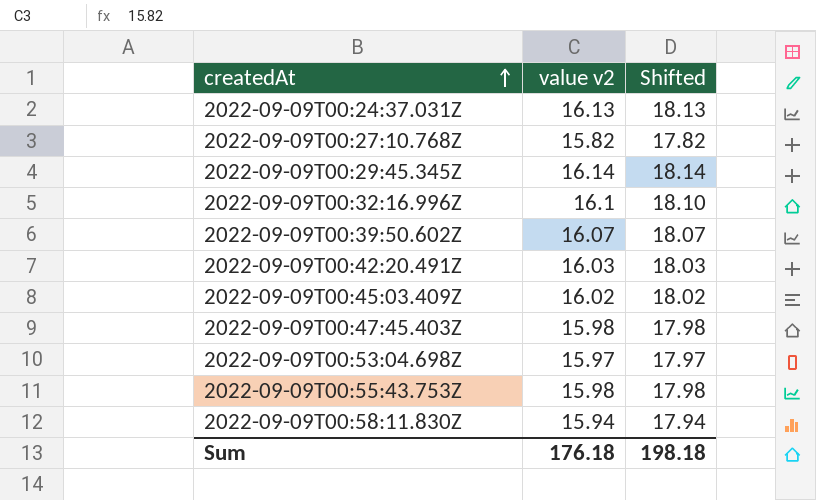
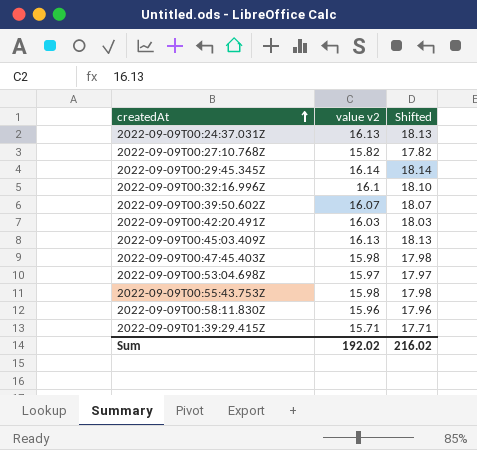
2022-09-09T00:45:03.409Z | value v2: 16.02 -> 16.13
2022-09-09T00:45:03.409Z | Shifted: 18.02 -> 18.13
2022-09-09T00:58:11.830Z | value v2: 15.94 -> 15.96
2022-09-09T00:58:11.830Z | Shifted: 17.94 -> 17.96
row 2022-09-09T01:39:29.415Z: none -> 15.71 | 17.71
Sum | value v2: 176.18 -> 192.02
Sum | Shifted: 198.18 -> 216.02

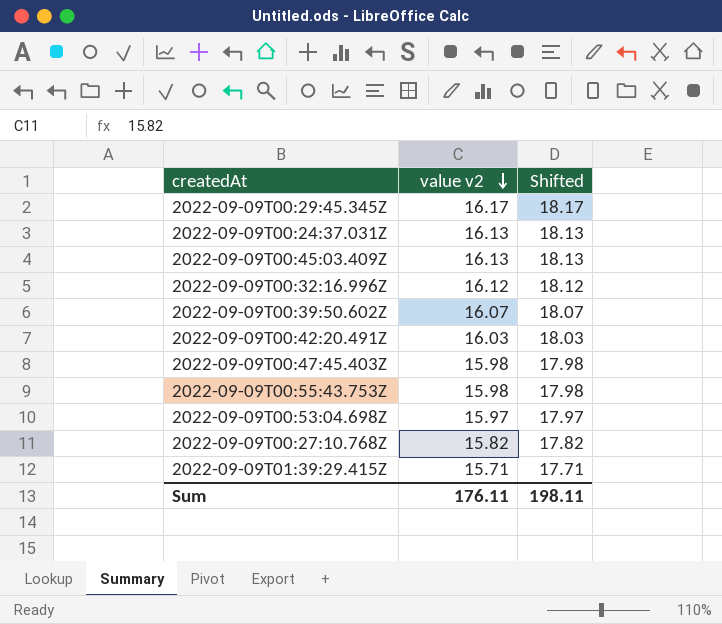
row order: createdAt ascending -> value v2 descending
row 2022-09-09T00:58:11.830Z: 15.96 | 17.96 -> none
2022-09-09T00:29:45.345Z | value v2: 16.14 -> 16.17
2022-09-09T00:29:45.345Z | Shifted: 18.14 -> 18.17
2022-09-09T00:32:16.996Z | value v2: 16.1 -> 16.12
2022-09-09T00:32:16.996Z | Shifted: 18.10 -> 18.12
Sum | value v2: 192.02 -> 176.11
Sum | Shifted: 216.02 -> 198.11

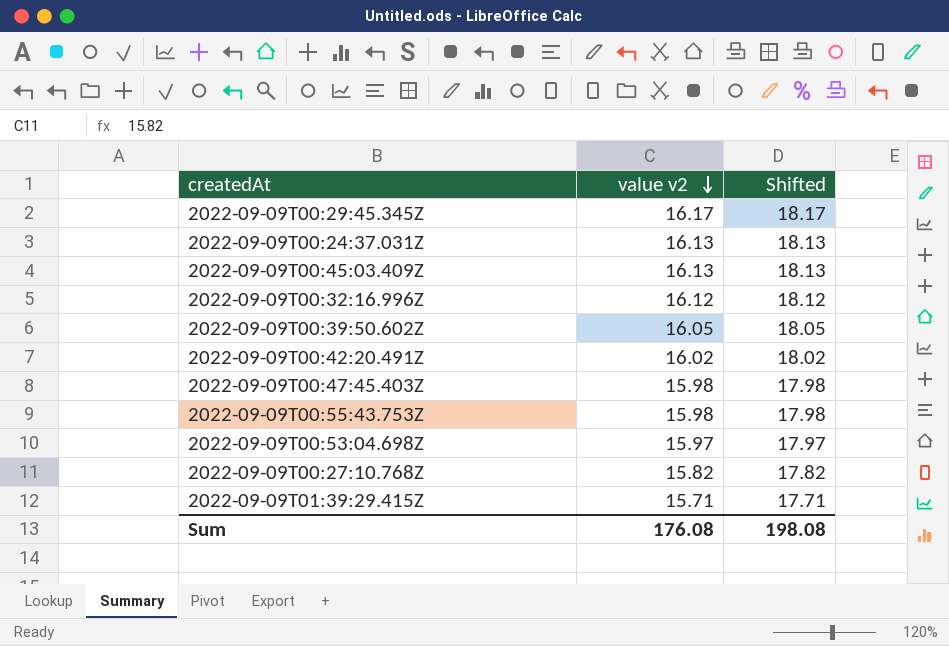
2022-09-09T00:39:50.602Z | value v2: 16.07 -> 16.05
2022-09-09T00:39:50.602Z | Shifted: 18.07 -> 18.05
2022-09-09T00:42:20.491Z | value v2: 16.03 -> 16.02
2022-09-09T00:42:20.491Z | Shifted: 18.03 -> 18.02
Sum | value v2: 176.11 -> 176.08
Sum | Shifted: 198.11 -> 198.08

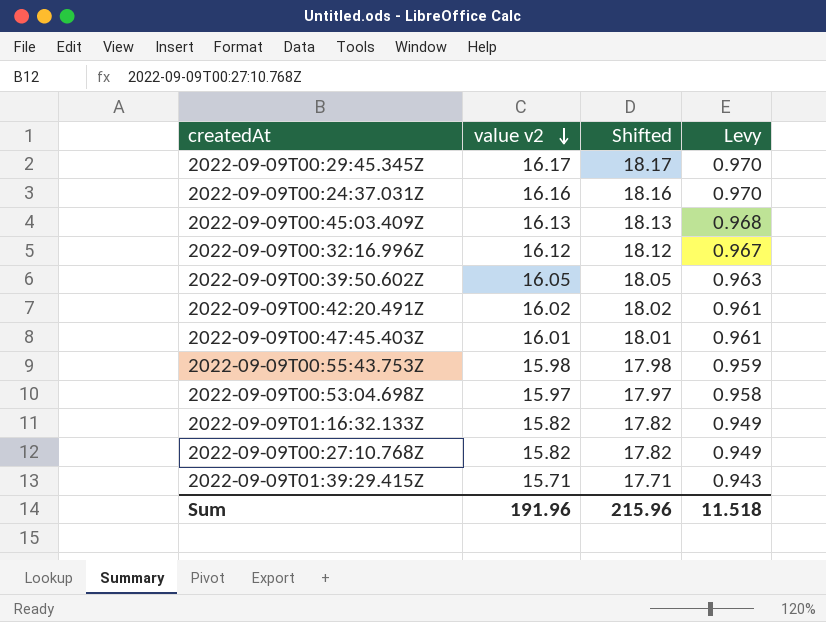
column Levy | formula: none -> [value v2] * 0.06
2022-09-09T00:24:37.031Z | value v2: 16.13 -> 16.16
2022-09-09T00:24:37.031Z | Shifted: 18.13 -> 18.16
2022-09-09T00:47:45.403Z | value v2: 15.98 -> 16.01
2022-09-09T00:47:45.403Z | Shifted: 17.98 -> 18.01
row 2022-09-09T01:16:32.133Z: none -> 15.82 | 17.82 | 0.949
Sum | value v2: 176.08 -> 191.96
Sum | Shifted: 198.08 -> 215.96

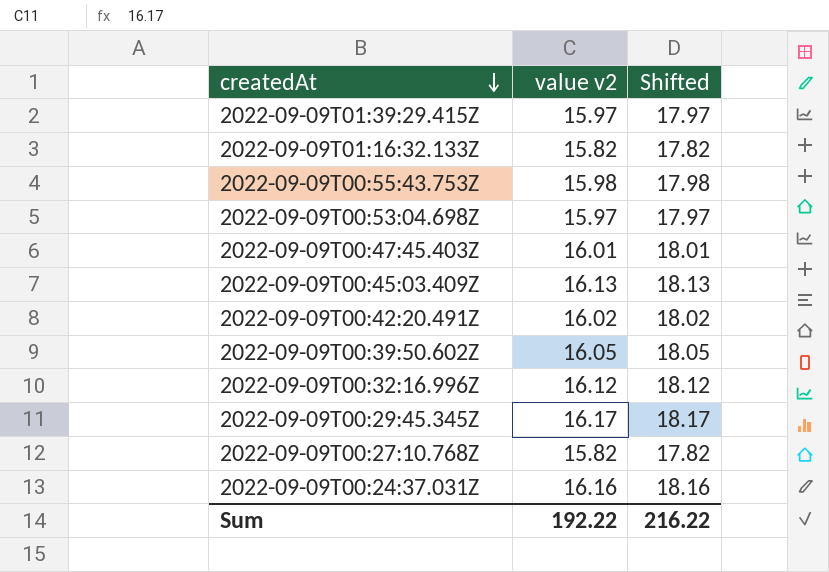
row order: value v2 descending -> createdAt descending
column Levy | formula: [value v2] * 0.06 -> none
2022-09-09T01:39:29.415Z | value v2: 15.71 -> 15.97
2022-09-09T01:39:29.415Z | Shifted: 17.71 -> 17.97
Sum | value v2: 191.96 -> 192.22
Sum | Shifted: 215.96 -> 216.22

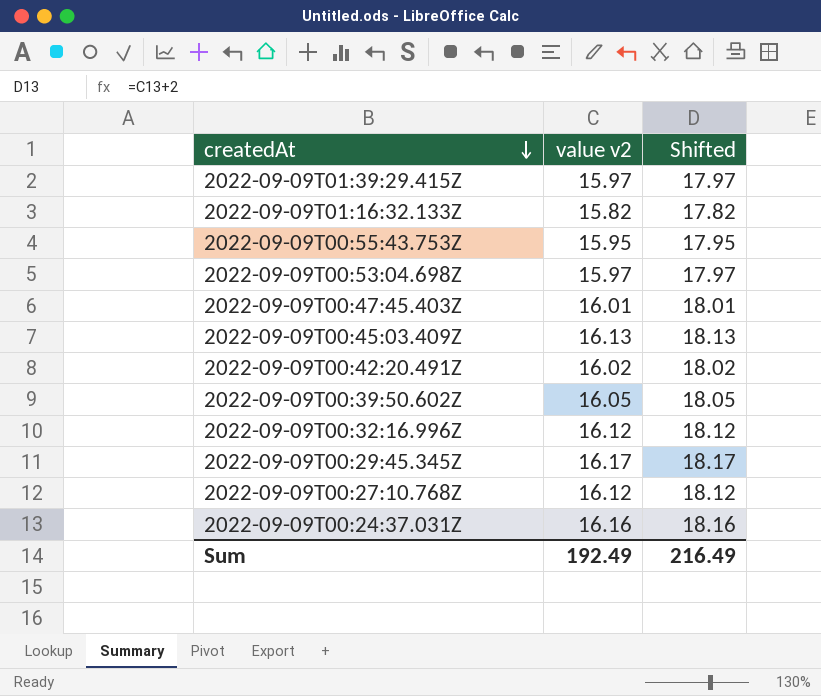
2022-09-09T00:55:43.753Z | value v2: 15.98 -> 15.95
2022-09-09T00:55:43.753Z | Shifted: 17.98 -> 17.95
2022-09-09T00:27:10.768Z | value v2: 15.82 -> 16.12
2022-09-09T00:27:10.768Z | Shifted: 17.82 -> 18.12
Sum | value v2: 192.22 -> 192.49
Sum | Shifted: 216.22 -> 216.49

